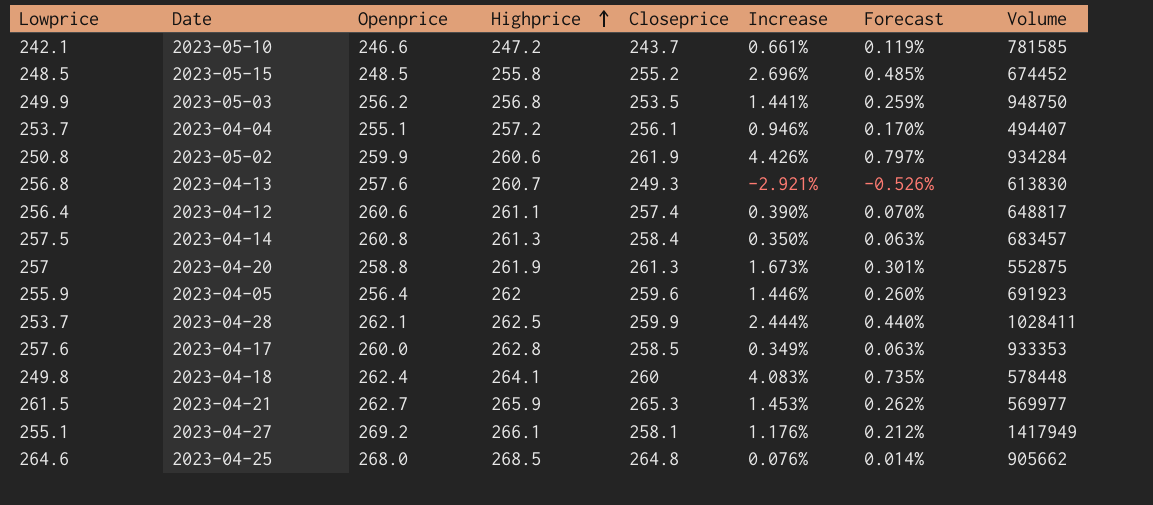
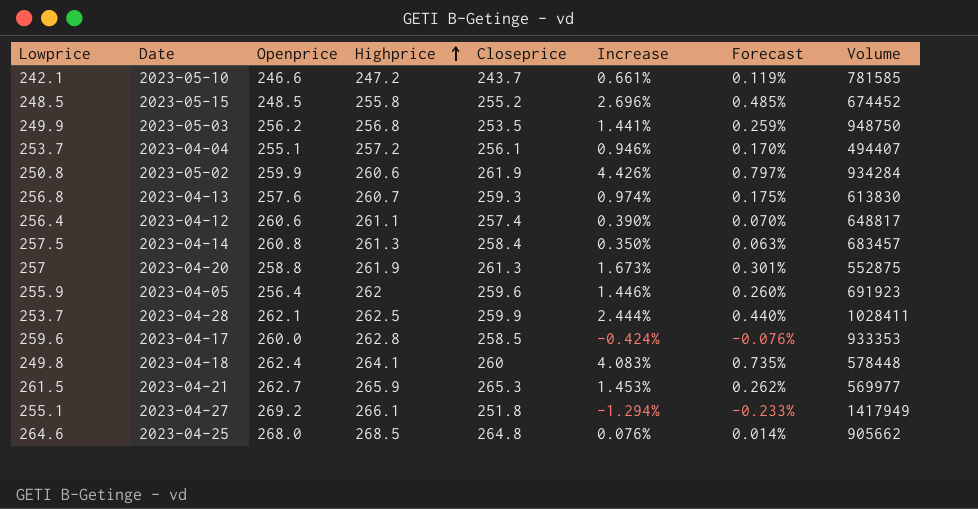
2023-04-13 | Closeprice: 249.3 -> 259.3
2023-04-13 | Increase: -2.921% -> 0.974%
2023-04-13 | Forecast: -0.526% -> 0.175%
2023-04-17 | Lowprice: 257.6 -> 259.6
2023-04-17 | Increase: 0.349% -> -0.424%
2023-04-17 | Forecast: 0.063% -> -0.076%
2023-04-27 | Closeprice: 258.1 -> 251.8
2023-04-27 | Increase: 1.176% -> -1.294%
2023-04-27 | Forecast: 0.212% -> -0.233%

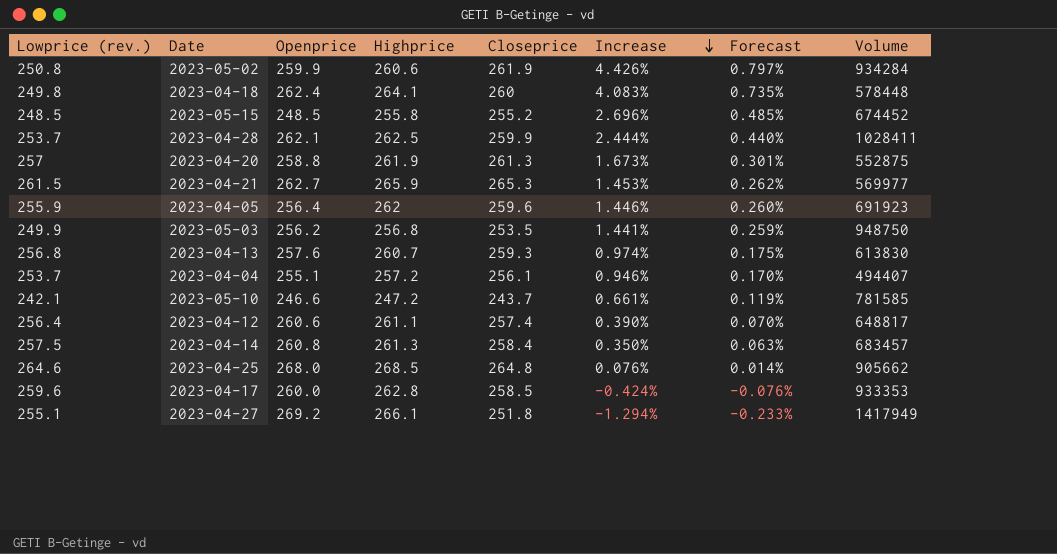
row order: Highprice ascending -> Increase descending
column name: Lowprice -> Lowprice (rev.)

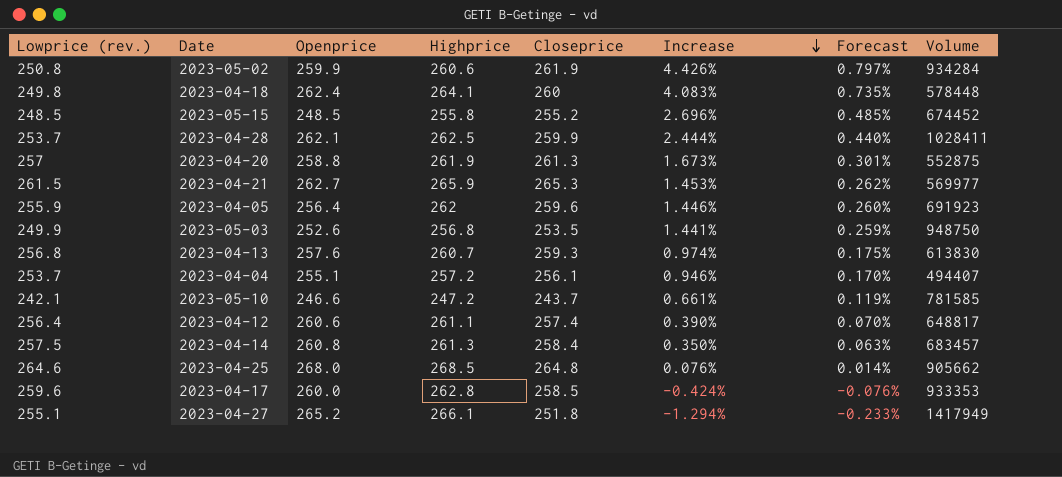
2023-05-03 | Openprice: 256.2 -> 252.6
2023-04-27 | Openprice: 269.2 -> 265.2

